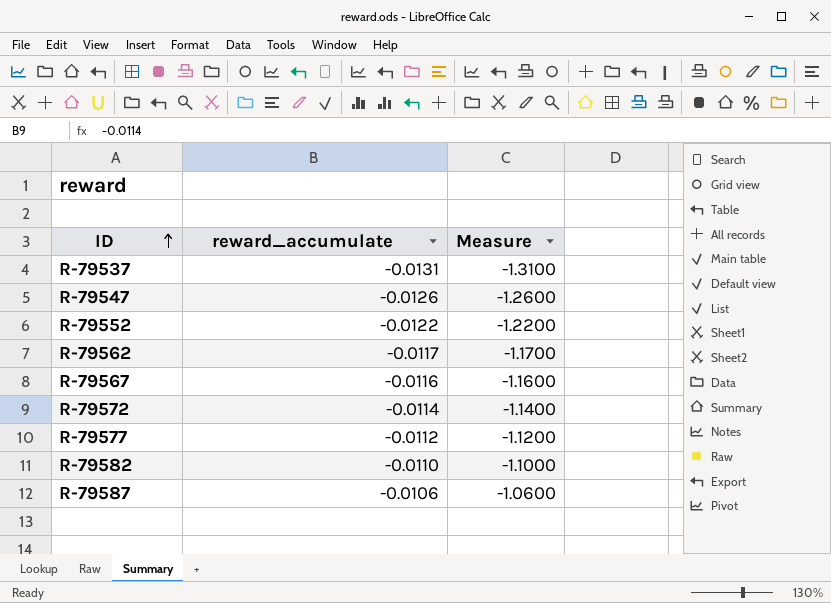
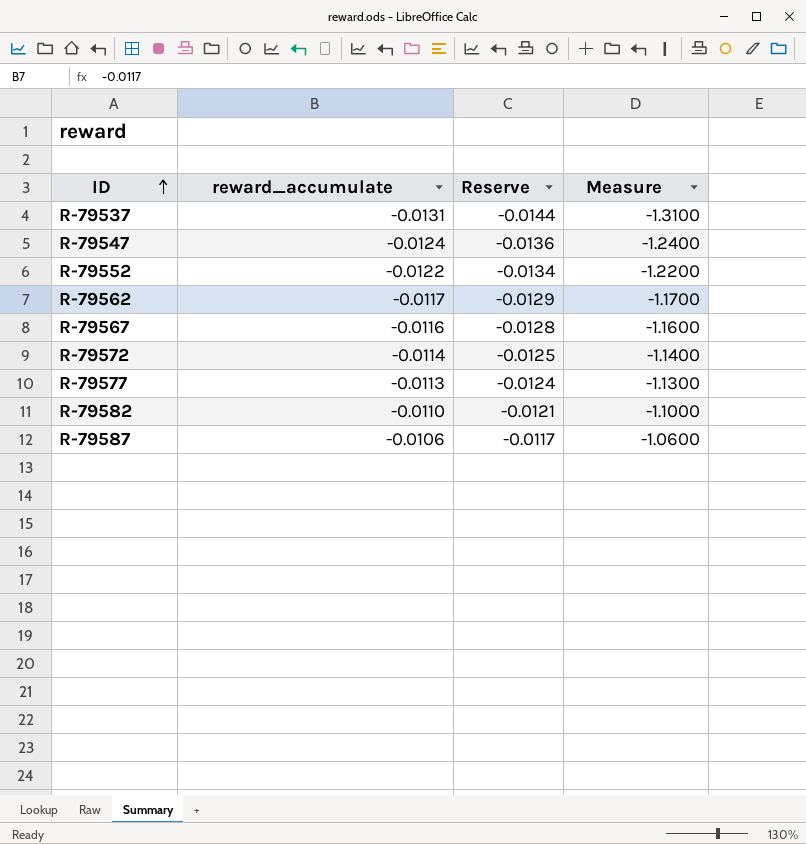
column Reserve | formula: none -> [reward_accumulate] * 1.1
R-79547 | reward_accumulate: -0.0126 -> -0.0124
R-79547 | Measure: -1.2600 -> -1.2400
R-79577 | reward_accumulate: -0.0112 -> -0.0113
R-79577 | Measure: -1.1200 -> -1.1300

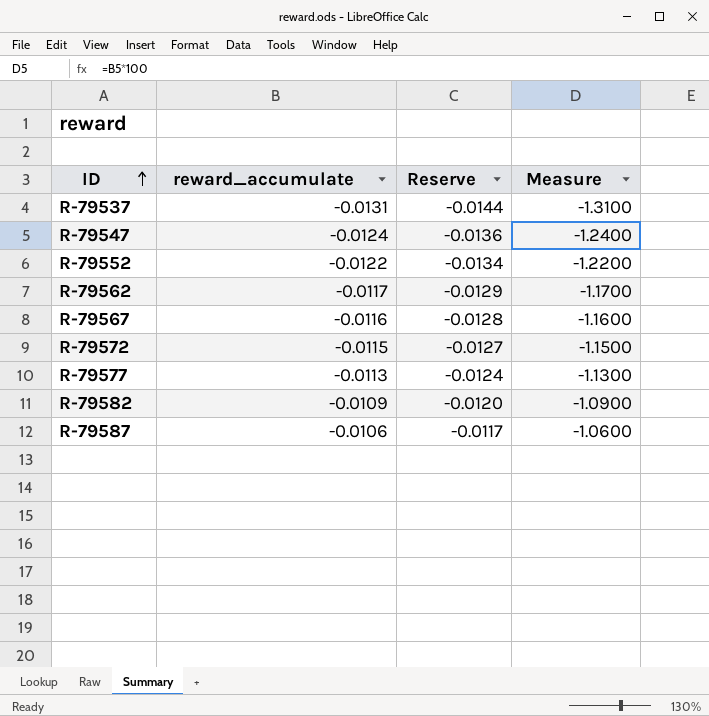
R-79572 | reward_accumulate: -0.0114 -> -0.0115
R-79572 | Reserve: -0.0125 -> -0.0127
R-79572 | Measure: -1.1400 -> -1.1500
R-79582 | reward_accumulate: -0.0110 -> -0.0109
R-79582 | Reserve: -0.0121 -> -0.0120
R-79582 | Measure: -1.1000 -> -1.0900

